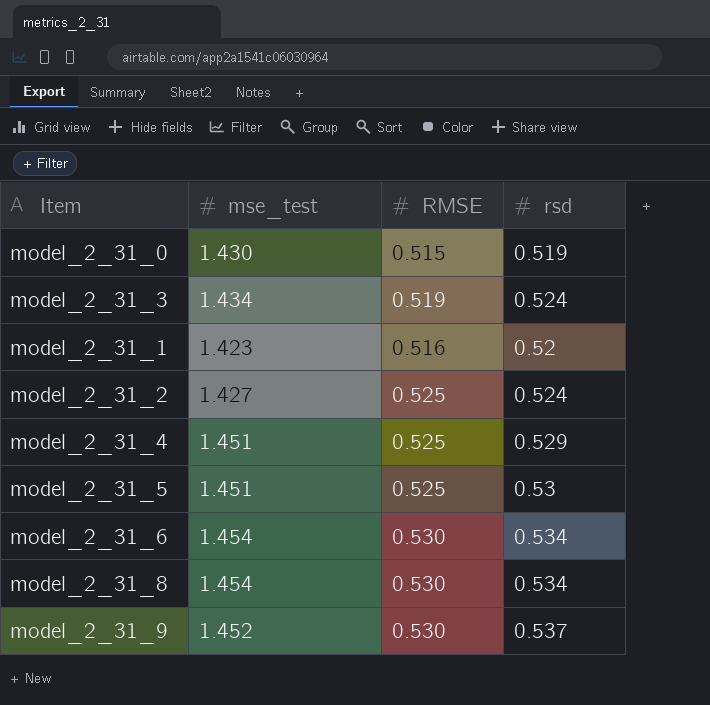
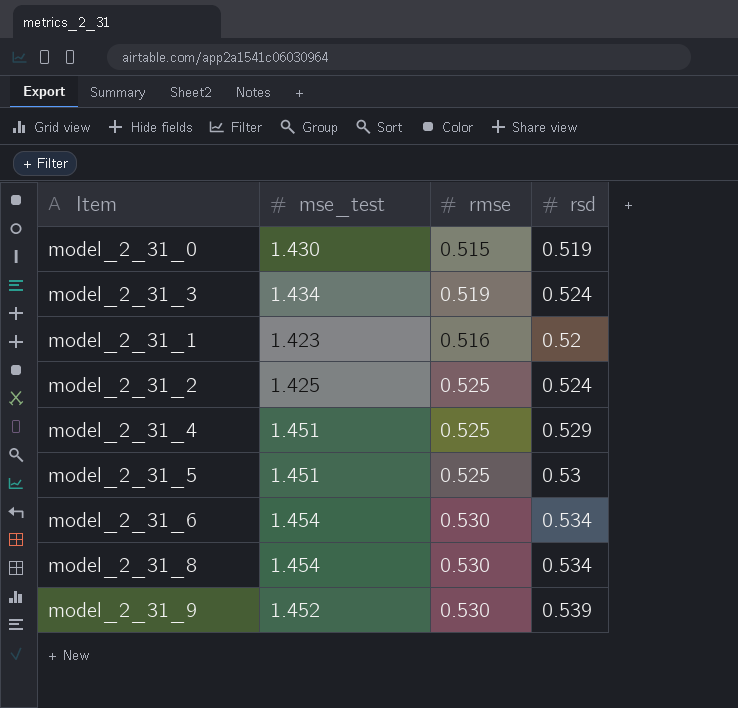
column name: RMSE -> rmse
model_2_31_2 | mse_test: 1.427 -> 1.425
model_2_31_9 | rsd: 0.537 -> 0.539

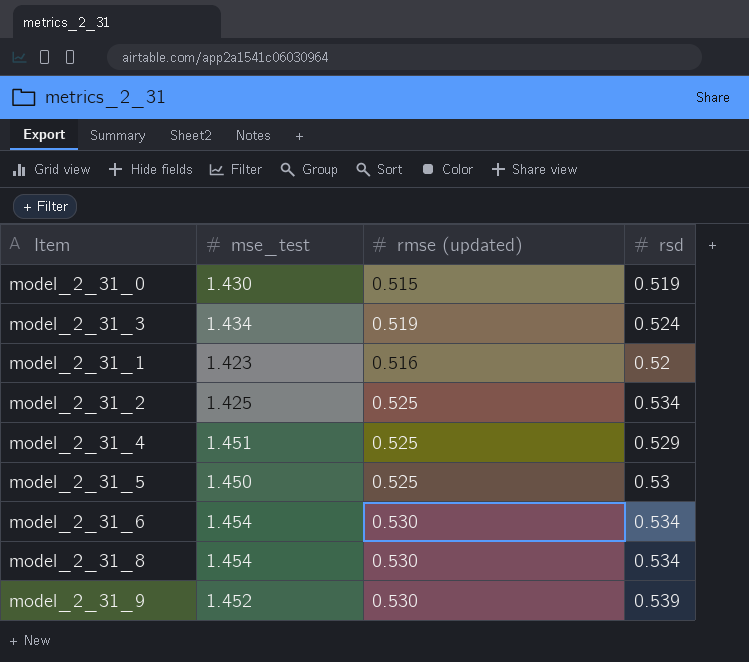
column name: rmse -> rmse (updated)
model_2_31_2 | rsd: 0.524 -> 0.534
model_2_31_5 | mse_test: 1.451 -> 1.450

